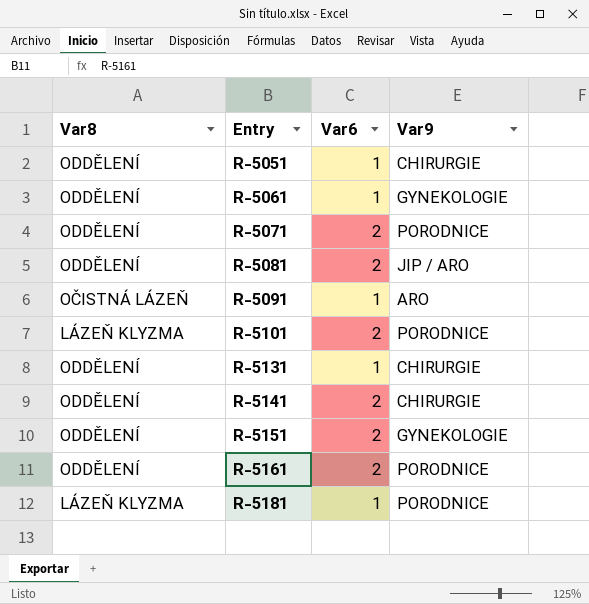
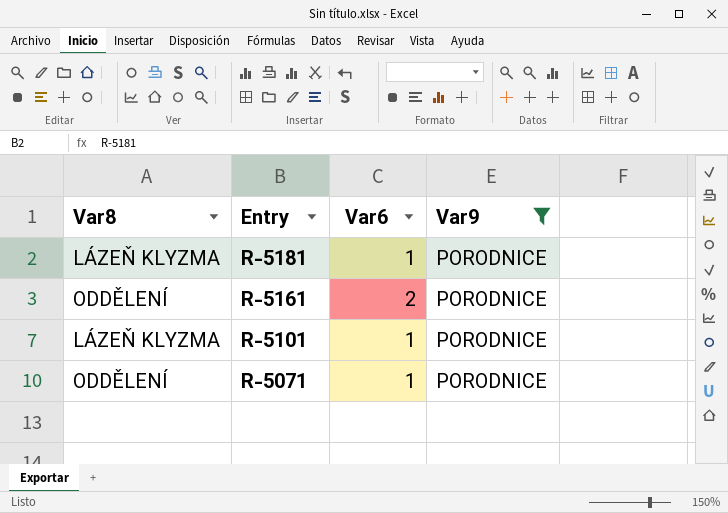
filter: none -> Var9 = PORODNICE
row order: Entry ascending -> Entry descending
R-5101 | Var6: 2 -> 1
R-5071 | Var6: 2 -> 1

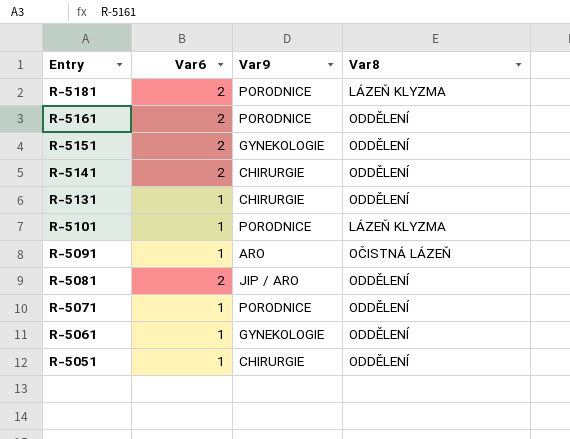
filter: Var9 = PORODNICE -> none
column Var8 | position: 1 -> 4
R-5181 | Var6: 1 -> 2

